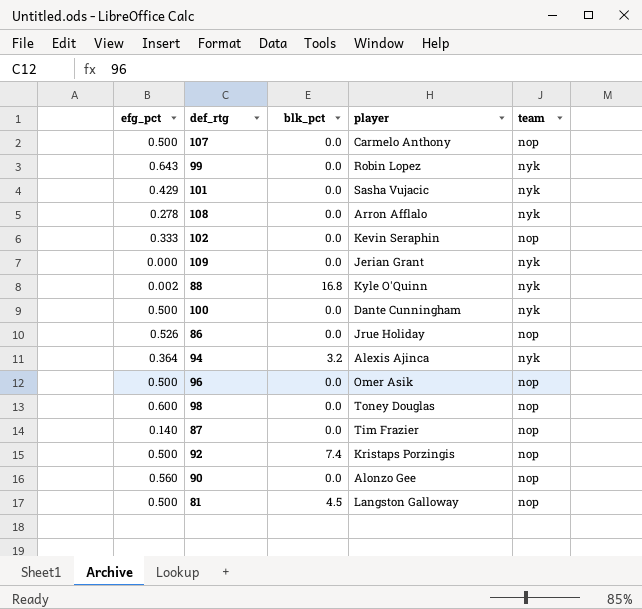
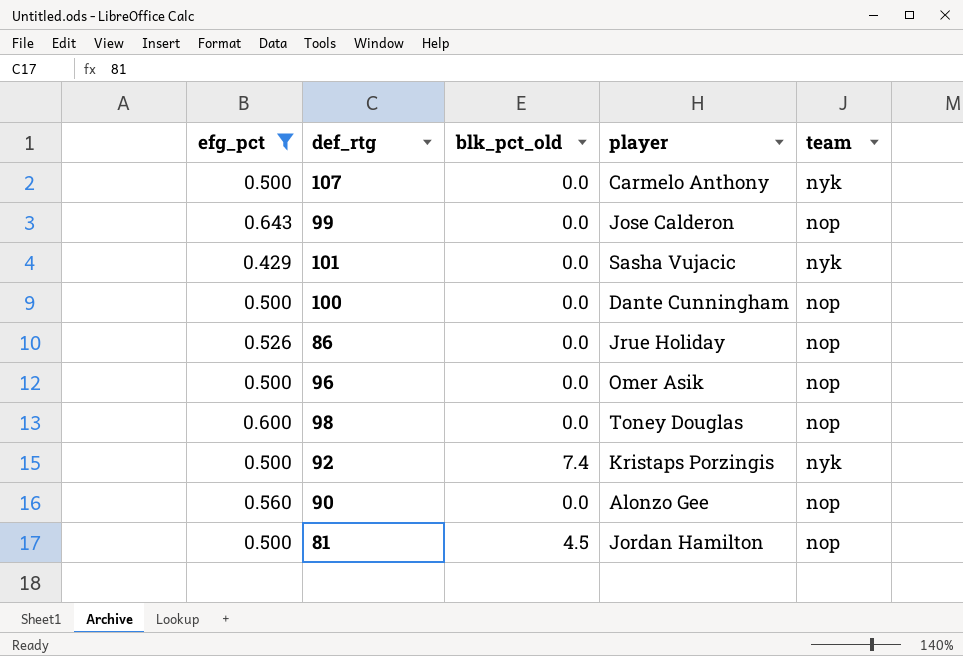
filter: none -> efg_pct >= 0.429
column name: blk_pct -> blk_pct_old
107 | team: nop -> nyk
99 | player: Robin Lopez -> Jose Calderon
99 | team: nyk -> nop
100 | team: nyk -> nop
92 | team: nop -> nyk
81 | player: Langston Galloway -> Jordan Hamilton

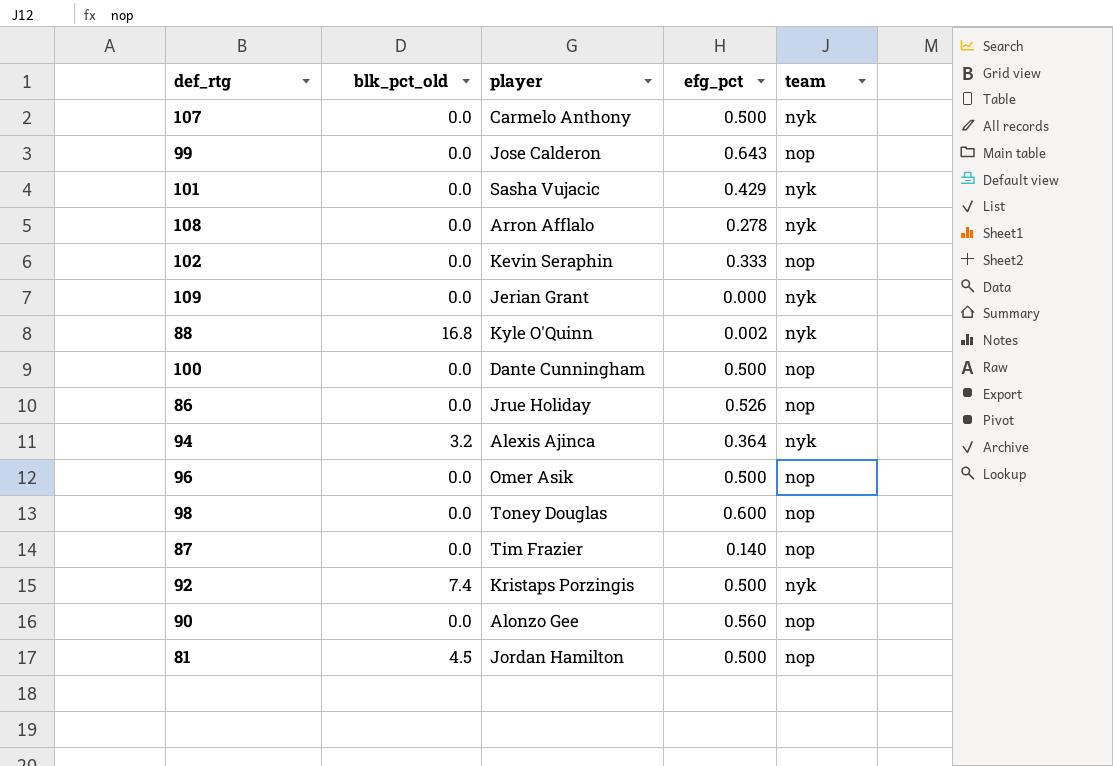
filter: efg_pct >= 0.429 -> none
column efg_pct | position: 1 -> 4

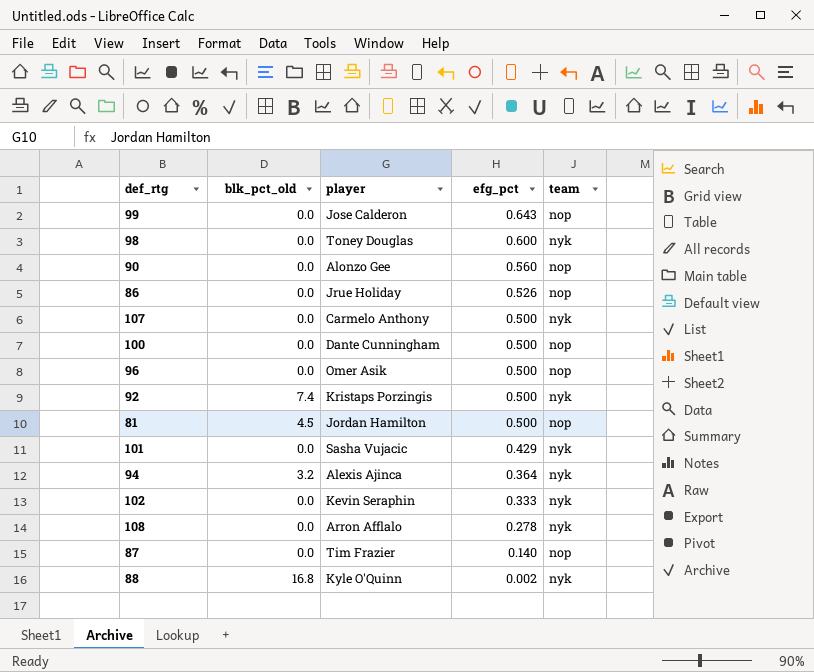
row order: none -> efg_pct descending
row 109: 0.0 | Jerian Grant | 0.000 | nyk -> none
98 | team: nop -> nyk
102 | team: nop -> nyk

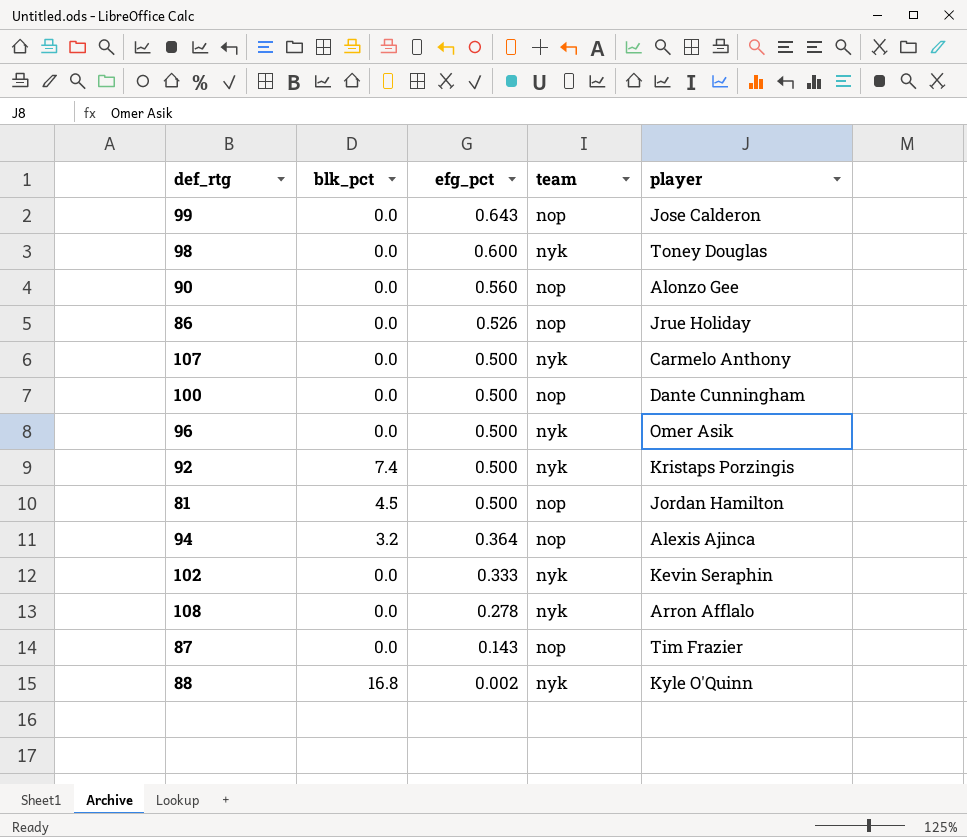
column name: blk_pct_old -> blk_pct
column player | position: 3 -> 5
row 101: 0.0 | Sasha Vujacic | 0.429 | nyk -> none
96 | team: nop -> nyk
94 | team: nyk -> nop
87 | efg_pct: 0.140 -> 0.143

